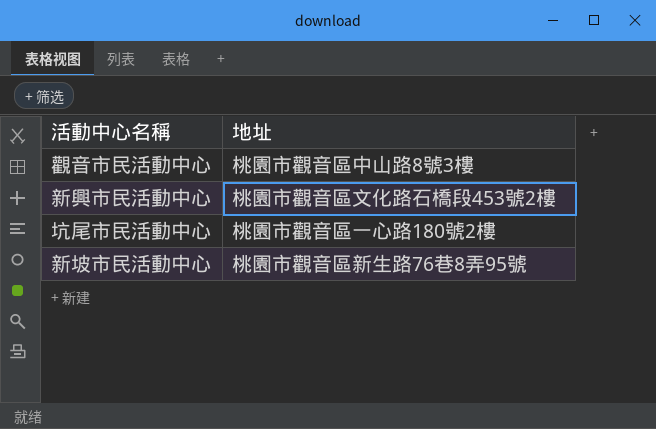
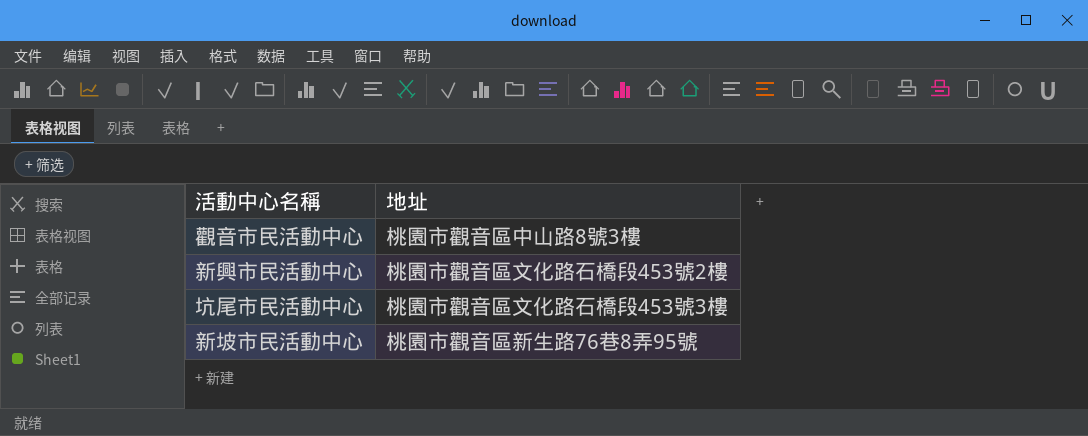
坑尾市民活動中心 | 地址: 桃園市觀音區一心路180號2樓 -> 桃園市觀音區文化路石橋段453號3樓

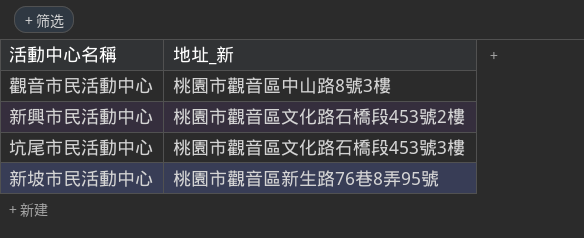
column name: 地址 -> 地址_新

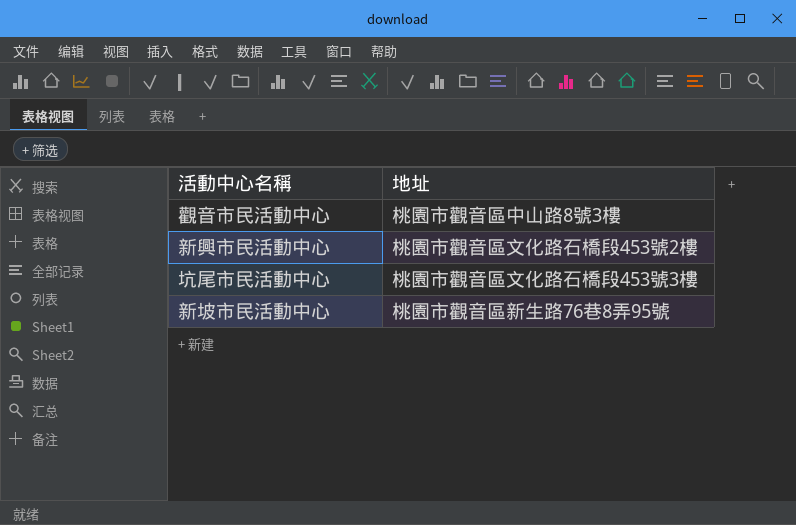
column name: 地址_新 -> 地址

